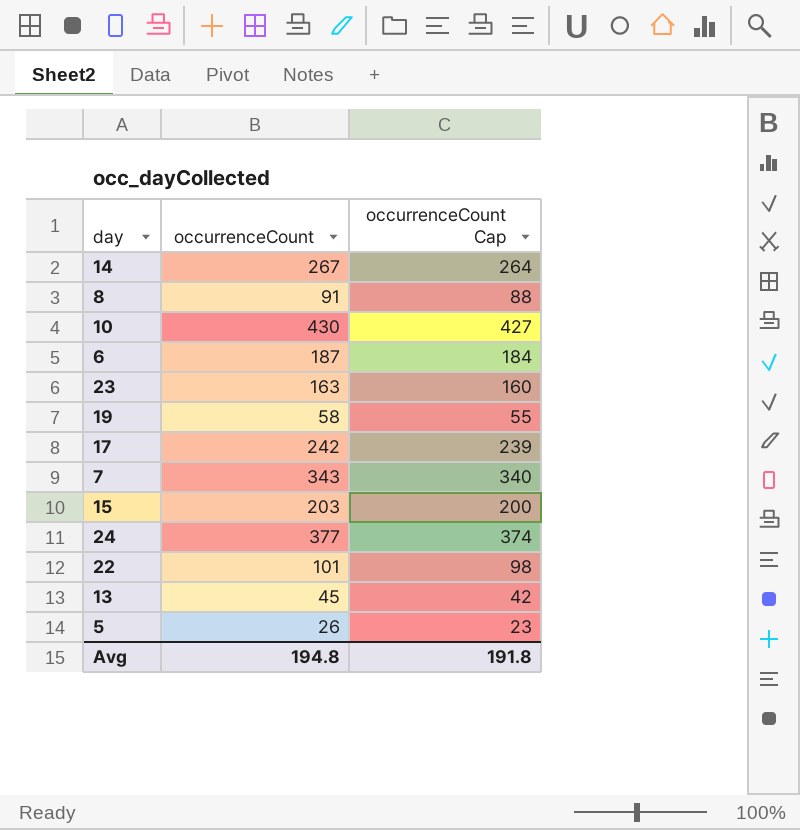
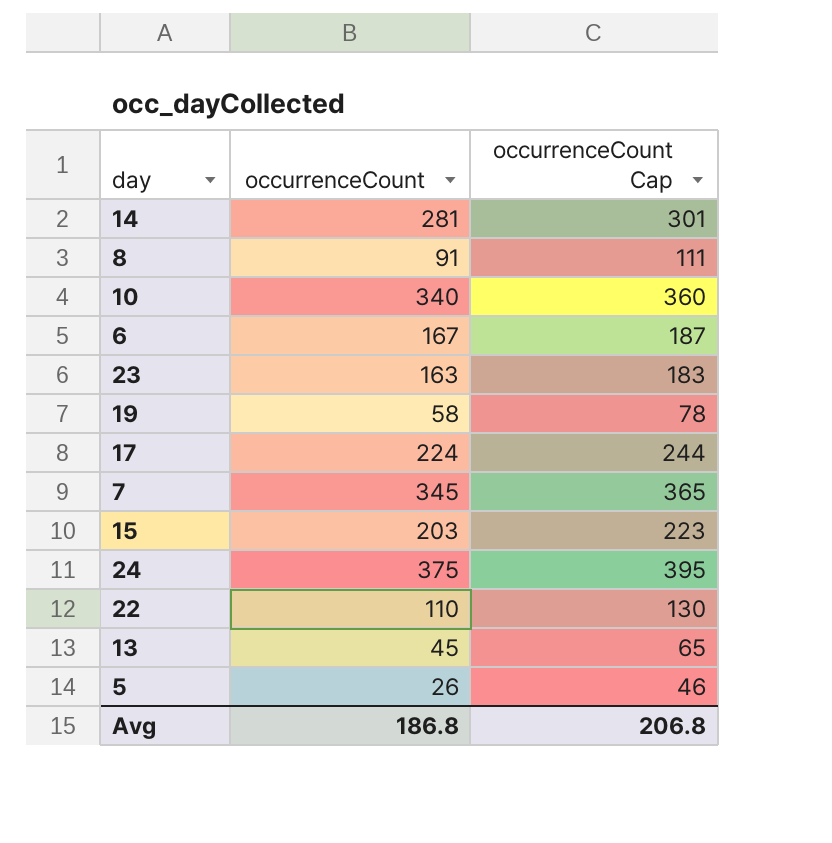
column occurrenceCount Cap | formula: [occurrenceCount] - 3 -> [occurrenceCount] + 20
14 | occurrenceCount: 267 -> 281
10 | occurrenceCount: 430 -> 340
6 | occurrenceCount: 187 -> 167
17 | occurrenceCount: 242 -> 224
7 | occurrenceCount: 343 -> 345
24 | occurrenceCount: 377 -> 375
22 | occurrenceCount: 101 -> 110
Avg | occurrenceCount: 194.8 -> 186.8
Avg | occurrenceCount Cap: 191.8 -> 206.8

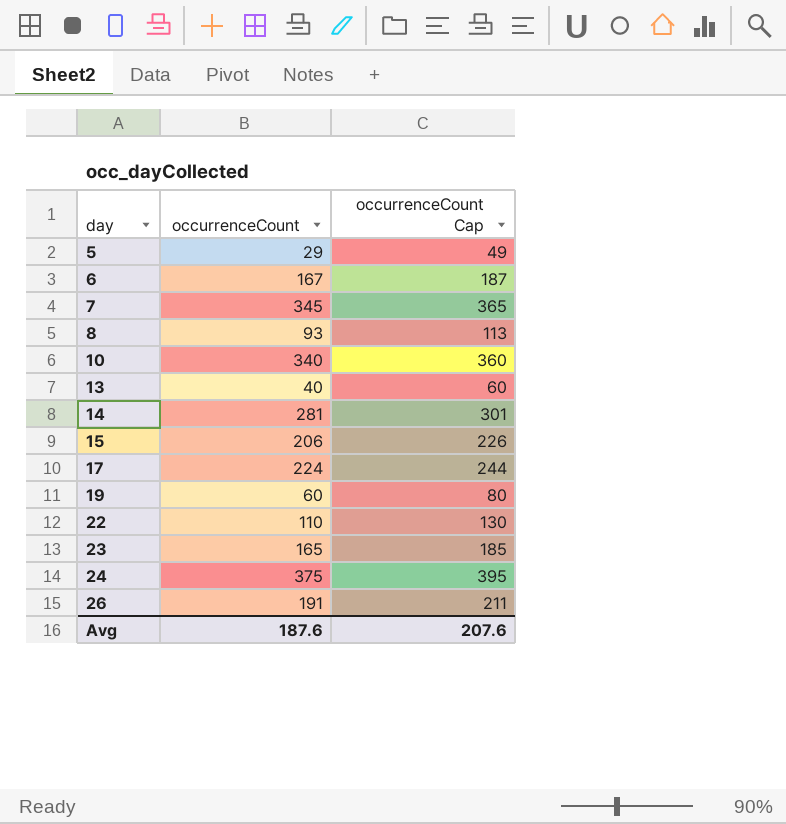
row order: none -> day ascending
5 | occurrenceCount: 26 -> 29
5 | occurrenceCount Cap: 46 -> 49
8 | occurrenceCount: 91 -> 93
8 | occurrenceCount Cap: 111 -> 113
13 | occurrenceCount: 45 -> 40
13 | occurrenceCount Cap: 65 -> 60
15 | occurrenceCount: 203 -> 206
15 | occurrenceCount Cap: 223 -> 226
19 | occurrenceCount: 58 -> 60
19 | occurrenceCount Cap: 78 -> 80
23 | occurrenceCount: 163 -> 165
23 | occurrenceCount Cap: 183 -> 185
row 26: none -> 191 | 211
Avg | occurrenceCount: 186.8 -> 187.6
Avg | occurrenceCount Cap: 206.8 -> 207.6

